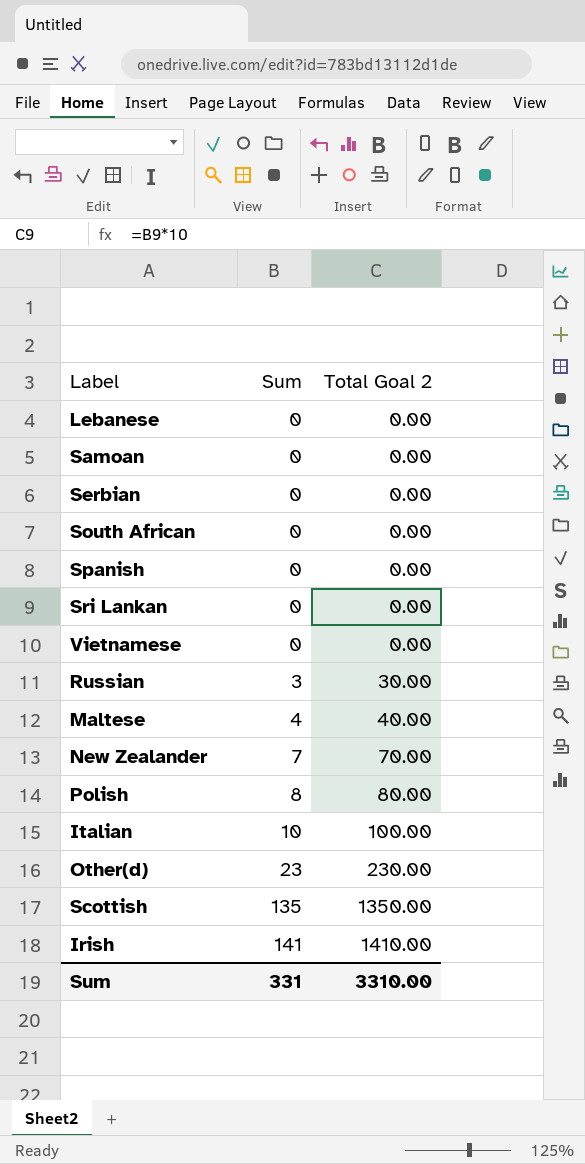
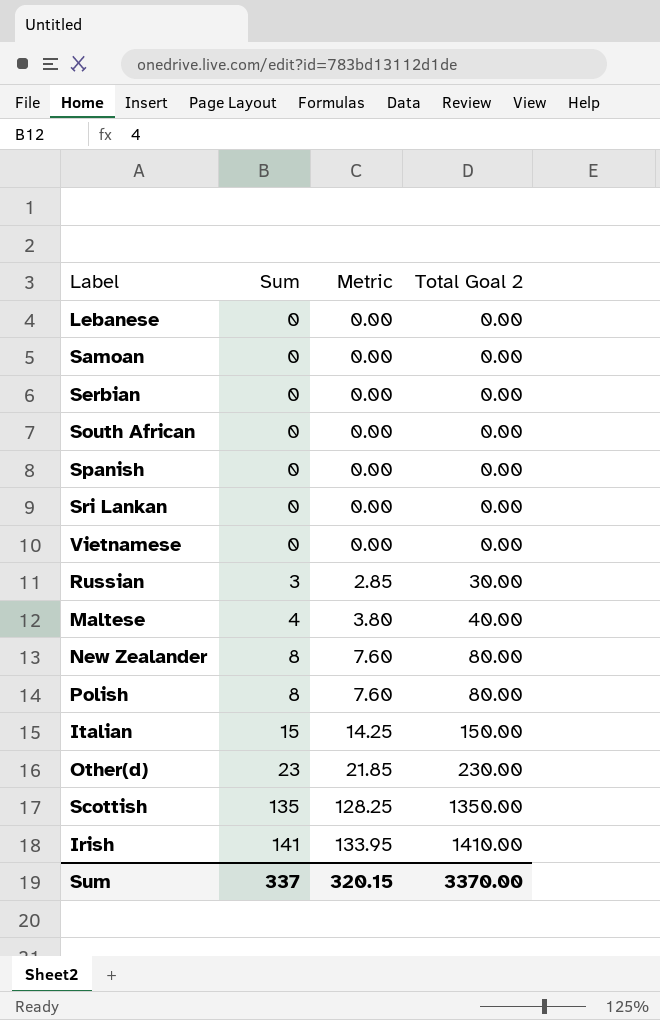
column Metric | formula: none -> [Sum] * 0.95
New Zealander | Sum: 7 -> 8
New Zealander | Total Goal 2: 70.00 -> 80.00
Italian | Sum: 10 -> 15
Italian | Total Goal 2: 100.00 -> 150.00
Sum | Sum: 331 -> 337
Sum | Total Goal 2: 3310.00 -> 3370.00

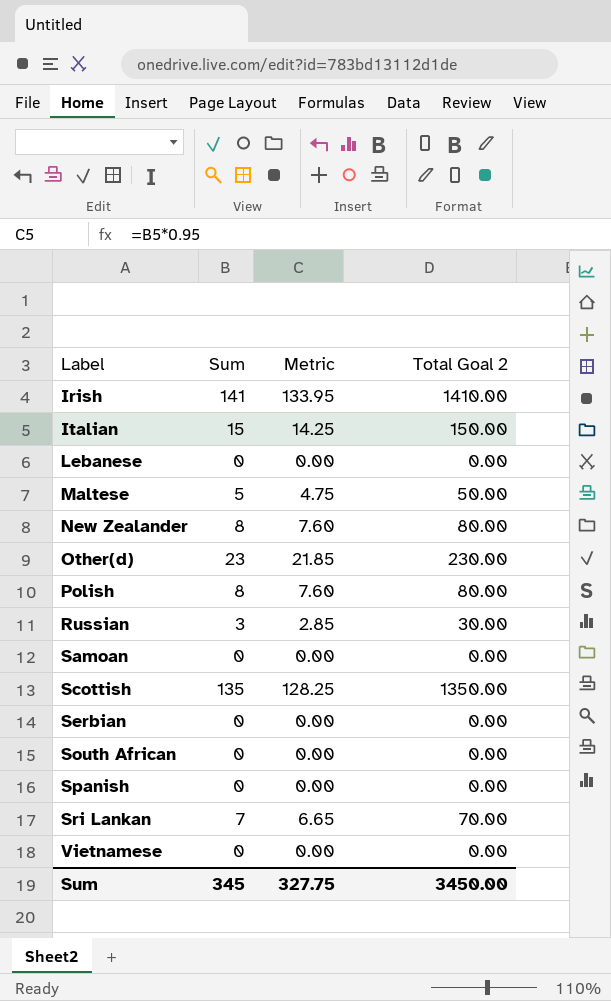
row order: Sum ascending -> Label ascending
Maltese | Sum: 4 -> 5
Maltese | Metric: 3.80 -> 4.75
Maltese | Total Goal 2: 40.00 -> 50.00
Sri Lankan | Sum: 0 -> 7
Sri Lankan | Metric: 0.00 -> 6.65
Sri Lankan | Total Goal 2: 0.00 -> 70.00
Sum | Sum: 337 -> 345
Sum | Metric: 320.15 -> 327.75
Sum | Total Goal 2: 3370.00 -> 3450.00

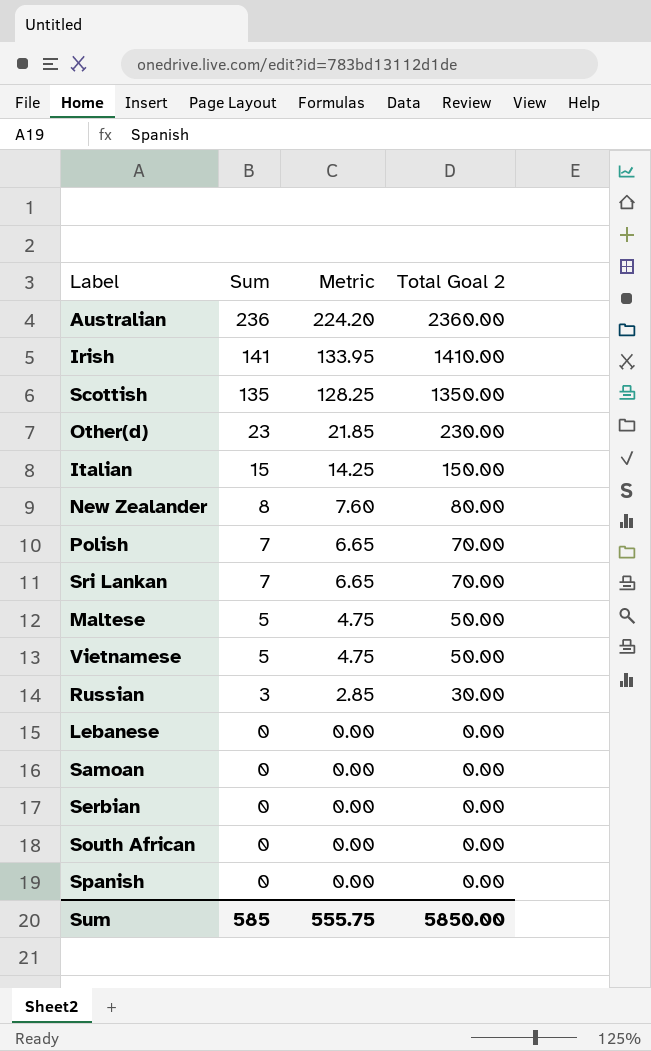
row order: Label ascending -> Sum descending
row Australian: none -> 236 | 224.20 | 2360.00
Polish | Sum: 8 -> 7
Polish | Metric: 7.60 -> 6.65
Polish | Total Goal 2: 80.00 -> 70.00
Vietnamese | Sum: 0 -> 5
Vietnamese | Metric: 0.00 -> 4.75
Vietnamese | Total Goal 2: 0.00 -> 50.00
Sum | Sum: 345 -> 585
Sum | Metric: 327.75 -> 555.75
Sum | Total Goal 2: 3450.00 -> 5850.00

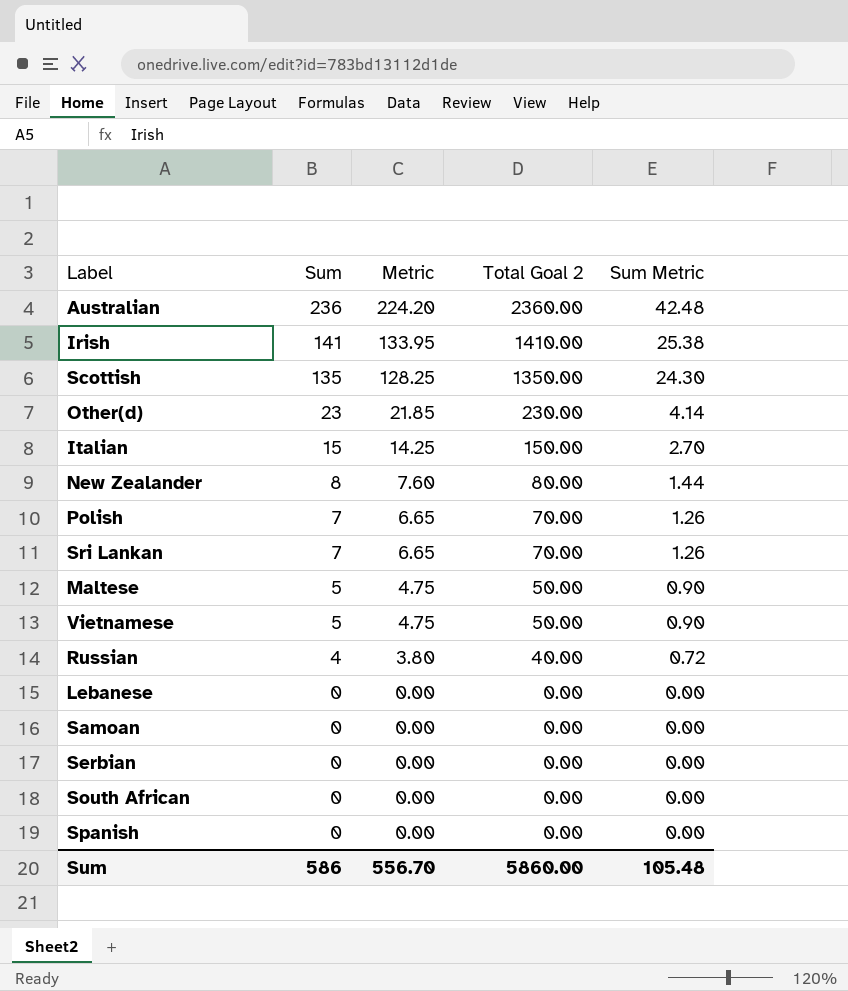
column Sum Metric | formula: none -> [Sum] * 0.18
Russian | Sum: 3 -> 4
Russian | Metric: 2.85 -> 3.80
Russian | Total Goal 2: 30.00 -> 40.00
Sum | Sum: 585 -> 586
Sum | Metric: 555.75 -> 556.70
Sum | Total Goal 2: 5850.00 -> 5860.00

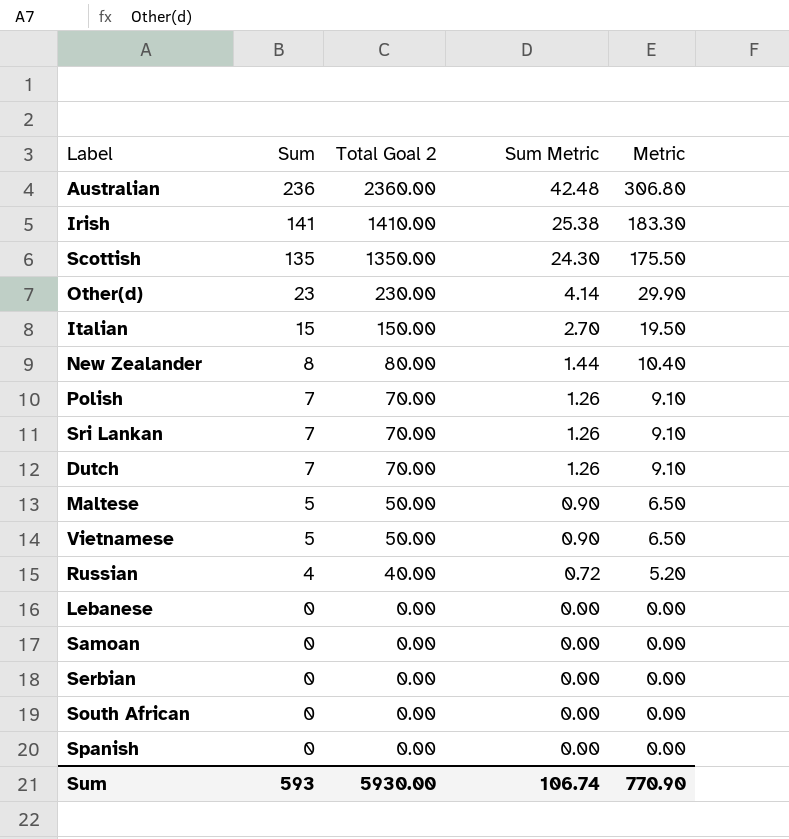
column Metric | formula: [Sum] * 0.95 -> [Sum] * 1.3
column Metric | position: 3 -> 5
row Dutch: none -> 7 | 70.00 | 1.26 | 9.10
Sum | Sum: 586 -> 593
Sum | Total Goal 2: 5860.00 -> 5930.00
Sum | Sum Metric: 105.48 -> 106.74
Sum | Metric: 556.70 -> 770.90

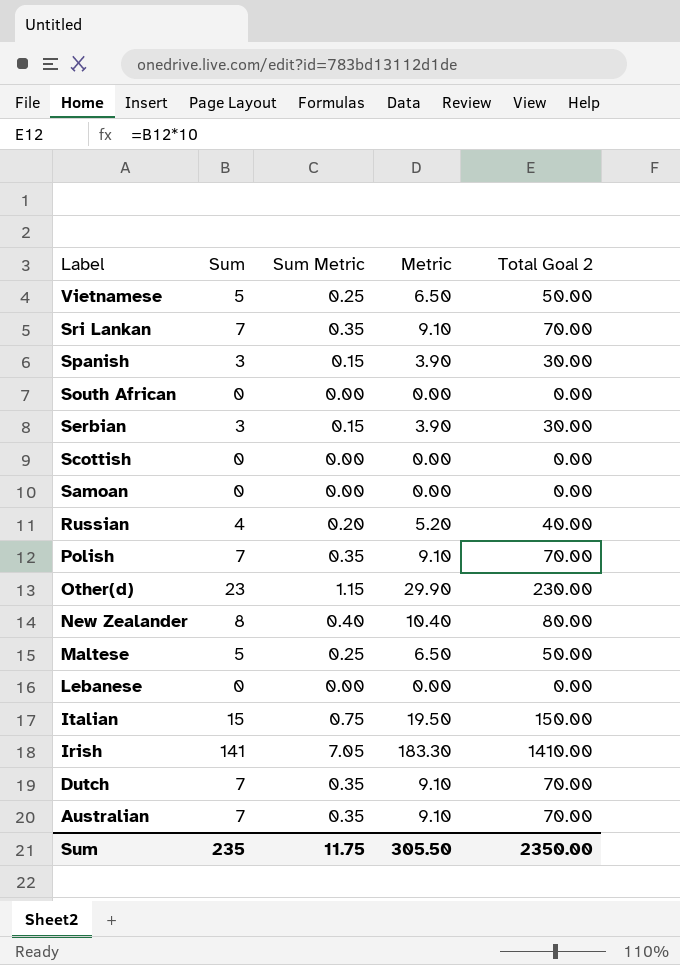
row order: Sum descending -> Label descending
column Sum Metric | formula: [Sum] * 0.18 -> [Sum] * 0.05
column Total Goal 2 | position: 3 -> 5
Spanish | Sum: 0 -> 3
Spanish | Metric: 0.00 -> 3.90
Spanish | Total Goal 2: 0.00 -> 30.00
Serbian | Sum: 0 -> 3
Serbian | Metric: 0.00 -> 3.90
Serbian | Total Goal 2: 0.00 -> 30.00
Scottish | Sum: 135 -> 0
Scottish | Metric: 175.50 -> 0.00
Scottish | Total Goal 2: 1350.00 -> 0.00
Australian | Sum: 236 -> 7
Australian | Metric: 306.80 -> 9.10
Australian | Total Goal 2: 2360.00 -> 70.00
Sum | Sum: 593 -> 235
Sum | Sum Metric: 106.74 -> 11.75
Sum | Metric: 770.90 -> 305.50
Sum | Total Goal 2: 5930.00 -> 2350.00

